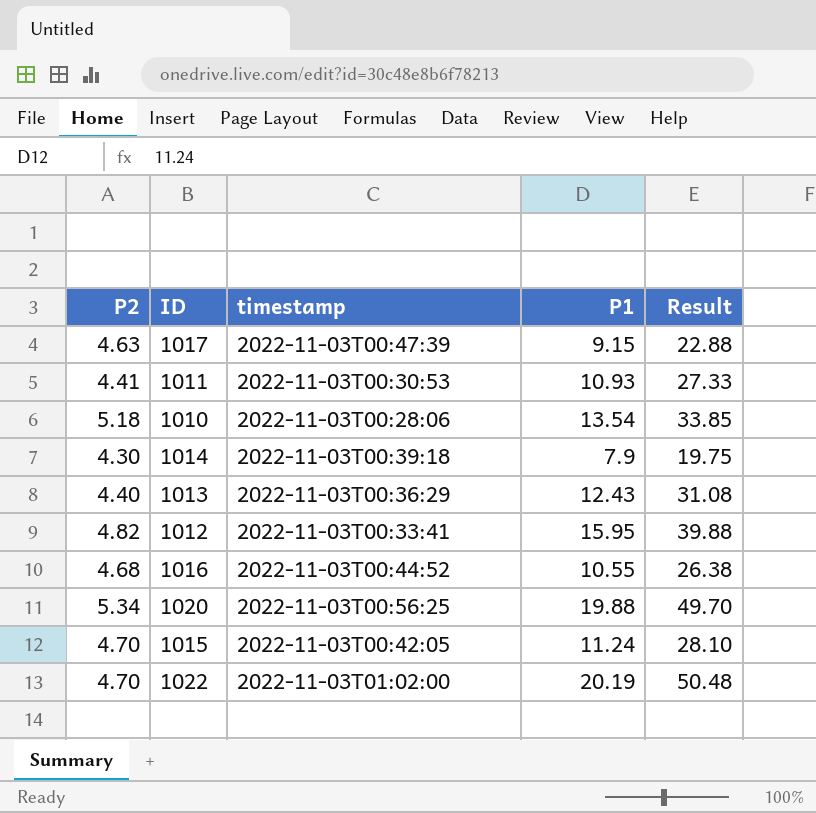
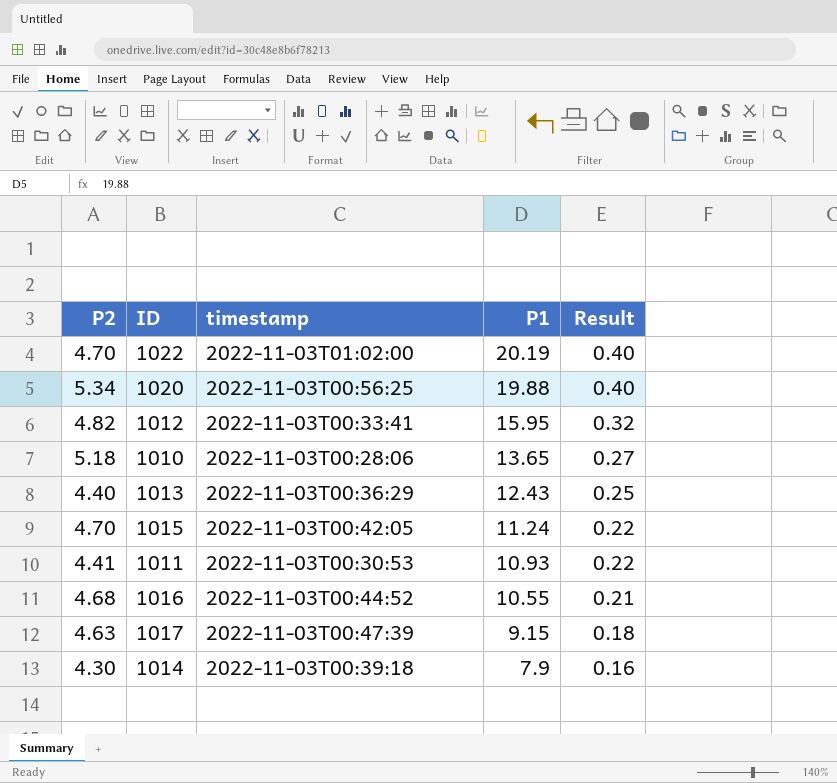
row order: none -> P1 descending
column Result | formula: [P1] * 2.5 -> [P1] * 0.02
1010 | P1: 13.54 -> 13.65

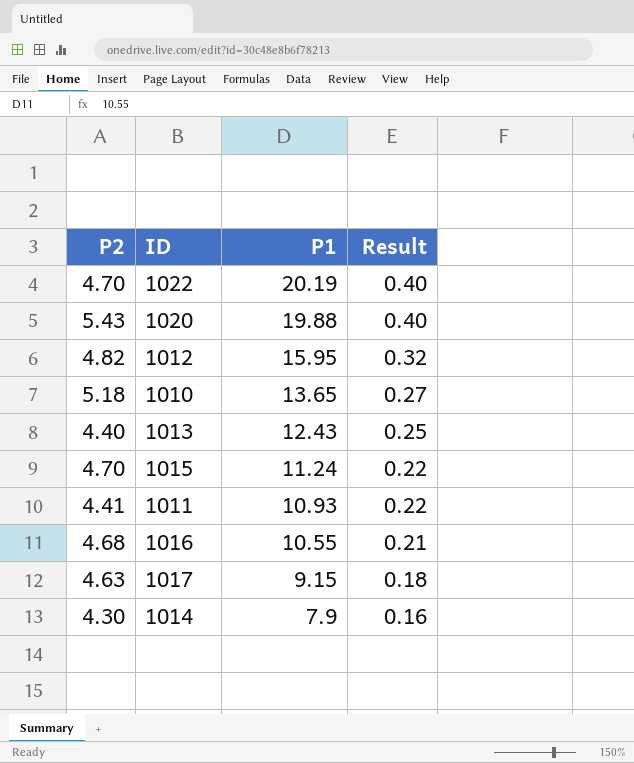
column timestamp | position: 3 -> none
1020 | P2: 5.34 -> 5.43

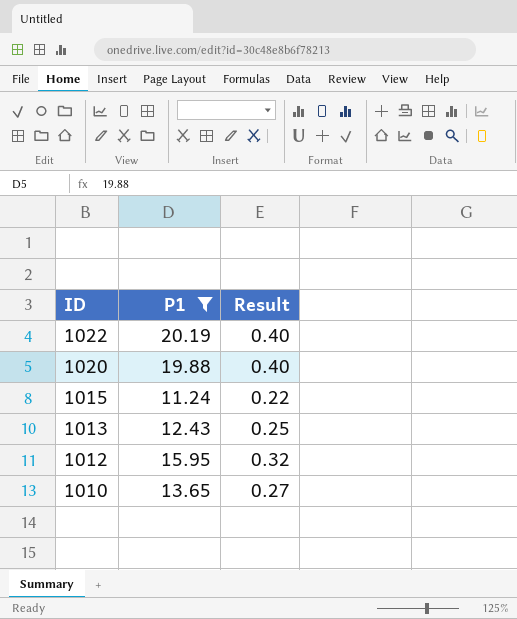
filter: none -> P1 >= 11.24
row order: P1 descending -> ID descending
column P2 | position: 1 -> none

